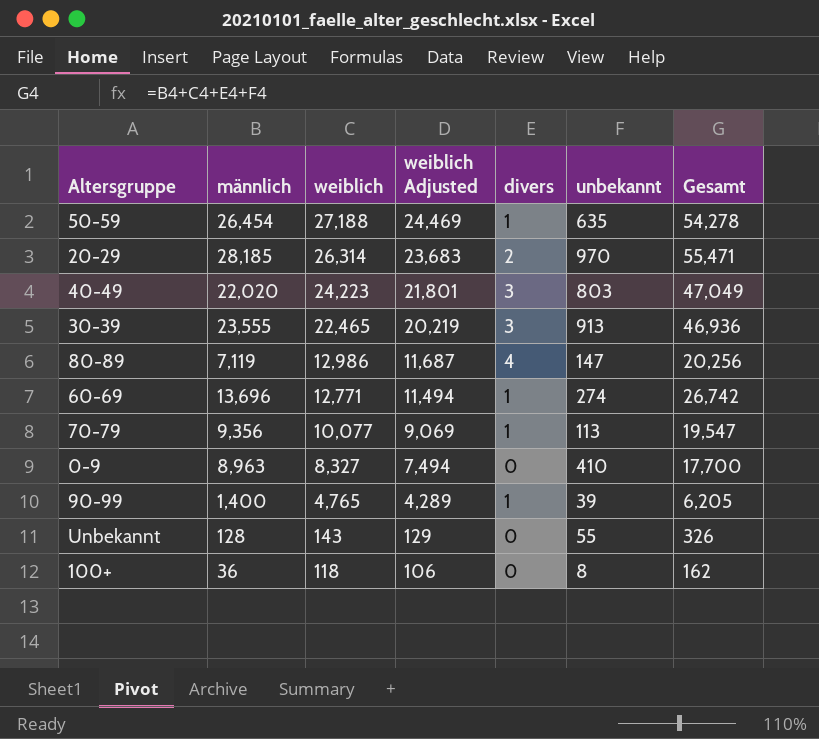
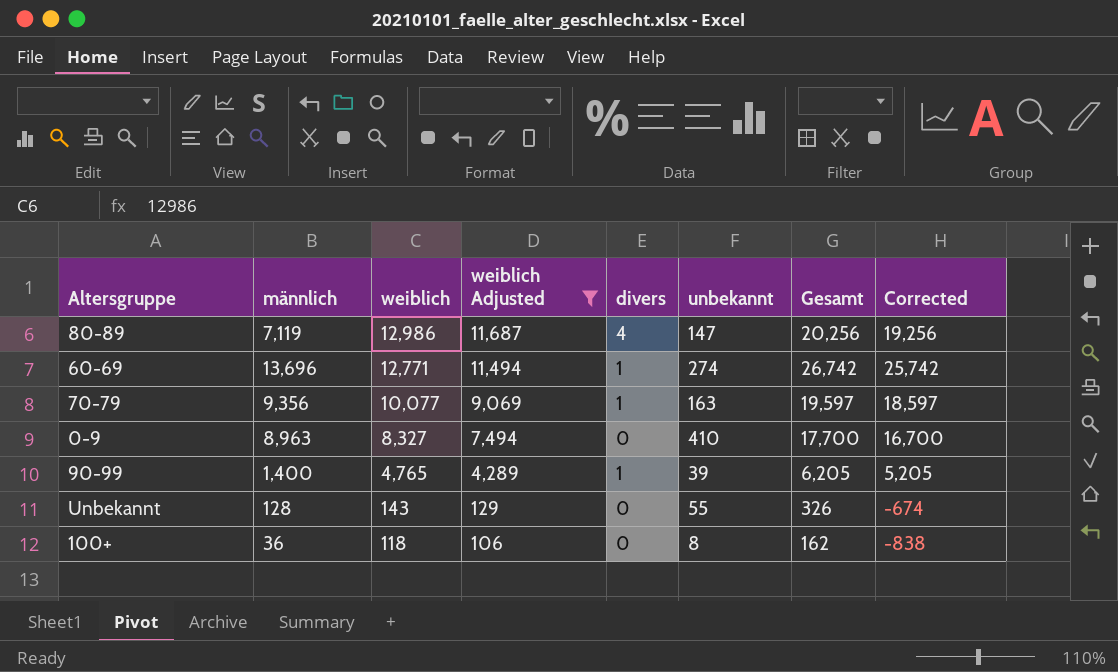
filter: none -> weiblich Adjusted <= 11,687
column Corrected | formula: none -> [Gesamt] - 1000
70-79 | unbekannt: 113 -> 163
70-79 | Gesamt: 19,547 -> 19,597

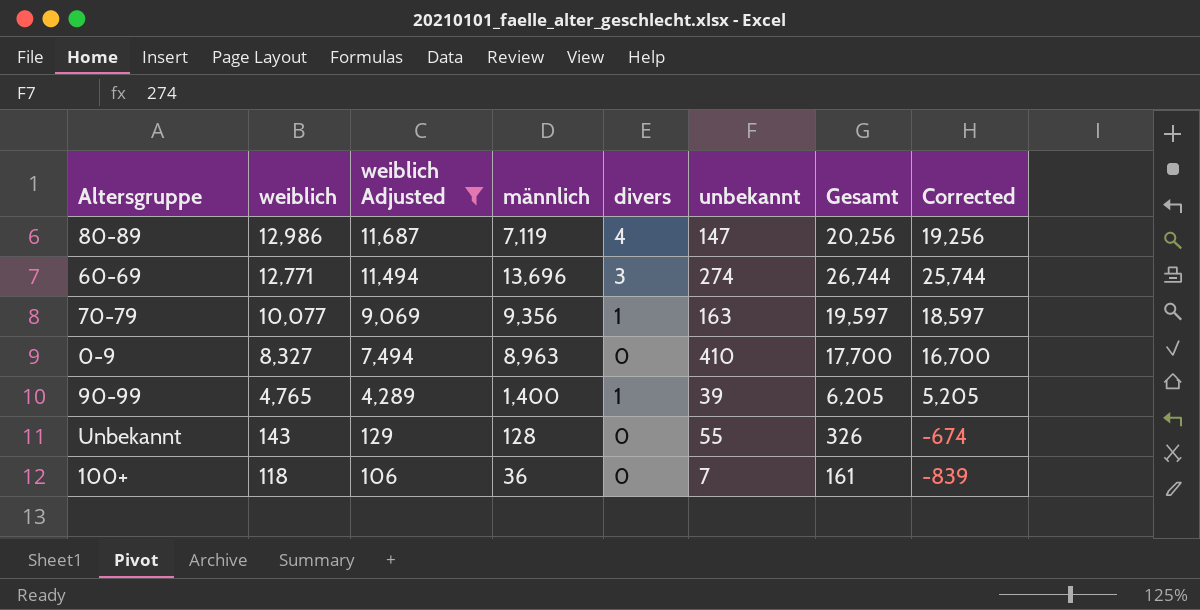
column männlich | position: 2 -> 4
60-69 | divers: 1 -> 3
60-69 | Gesamt: 26,742 -> 26,744
60-69 | Corrected: 25,742 -> 25,744
100+ | unbekannt: 8 -> 7
100+ | Gesamt: 162 -> 161
100+ | Corrected: -838 -> -839

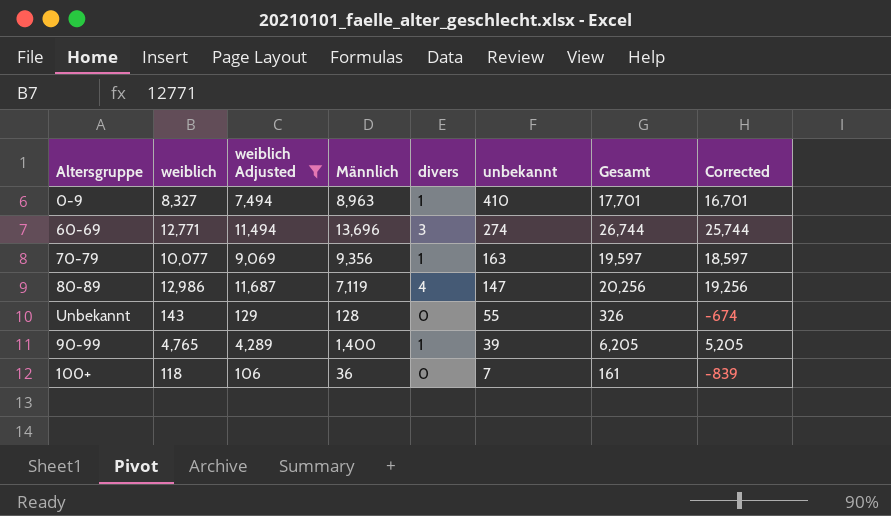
row order: weiblich descending -> unbekannt descending
column name: männlich -> Männlich
0-9 | divers: 0 -> 1
0-9 | Gesamt: 17,700 -> 17,701
0-9 | Corrected: 16,700 -> 16,701

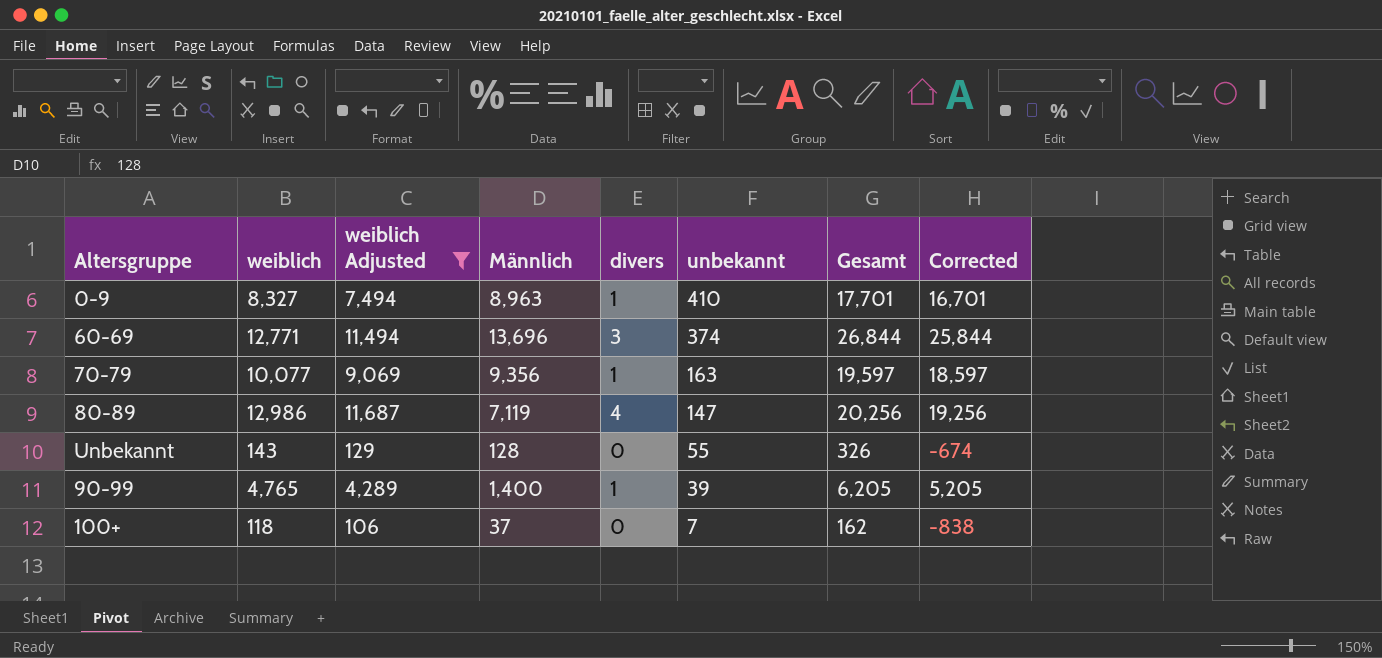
60-69 | unbekannt: 274 -> 374
60-69 | Gesamt: 26,744 -> 26,844
60-69 | Corrected: 25,744 -> 25,844
100+ | Männlich: 36 -> 37
100+ | Gesamt: 161 -> 162
100+ | Corrected: -839 -> -838

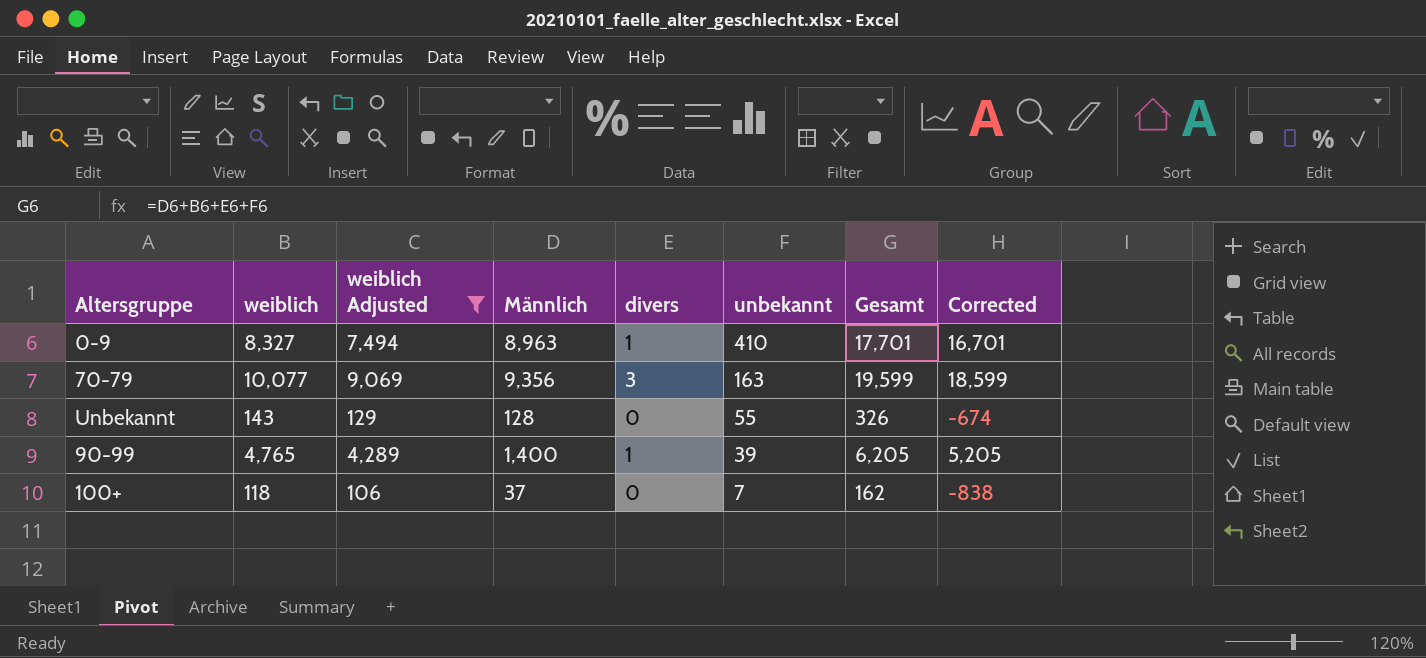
row 60-69: 12,771 | 11,494 | 13,696 | 3 | 374 | 26,844 | 25,844 -> none
row 80-89: 12,986 | 11,687 | 7,119 | 4 | 147 | 20,256 | 19,256 -> none
70-79 | divers: 1 -> 3
70-79 | Gesamt: 19,597 -> 19,599
70-79 | Corrected: 18,597 -> 18,599

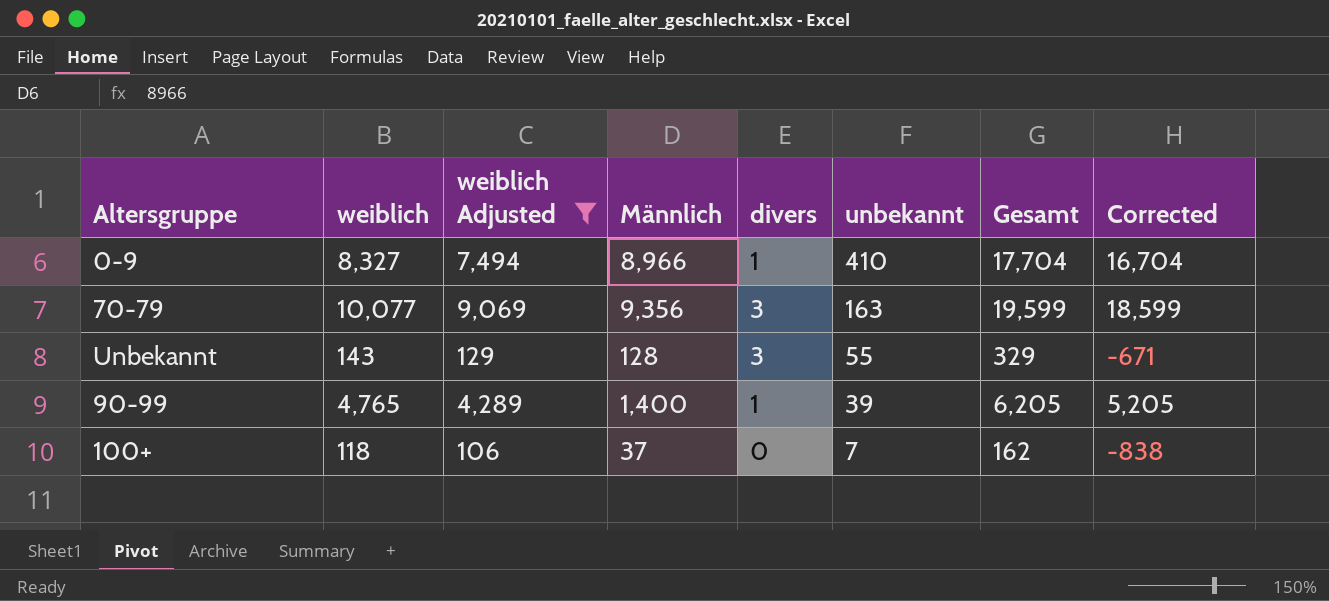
0-9 | Männlich: 8,963 -> 8,966
0-9 | Gesamt: 17,701 -> 17,704
0-9 | Corrected: 16,701 -> 16,704
Unbekannt | divers: 0 -> 3
Unbekannt | Gesamt: 326 -> 329
Unbekannt | Corrected: -674 -> -671

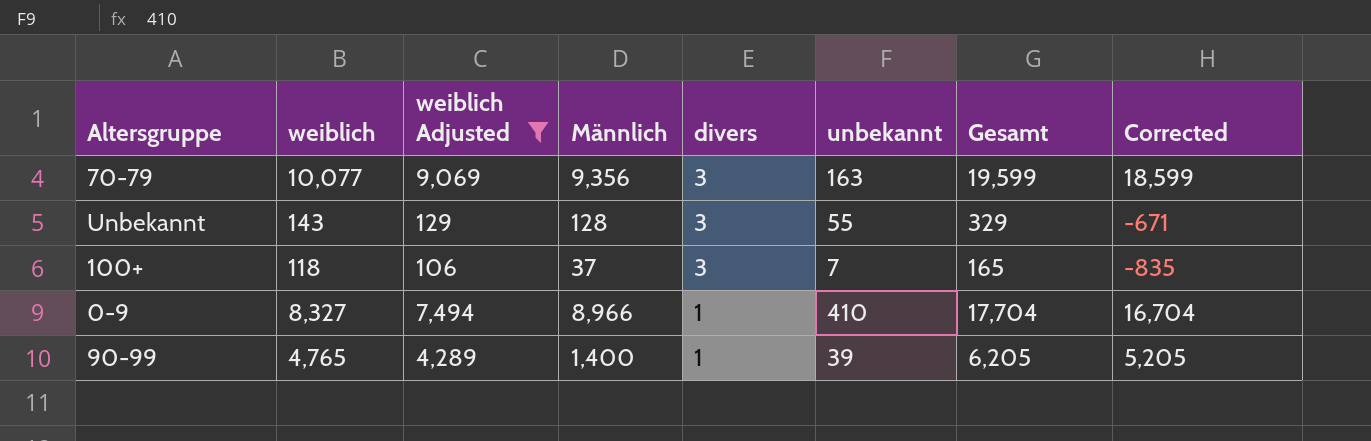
row order: unbekannt descending -> divers descending
100+ | divers: 0 -> 3
100+ | Gesamt: 162 -> 165
100+ | Corrected: -838 -> -835

